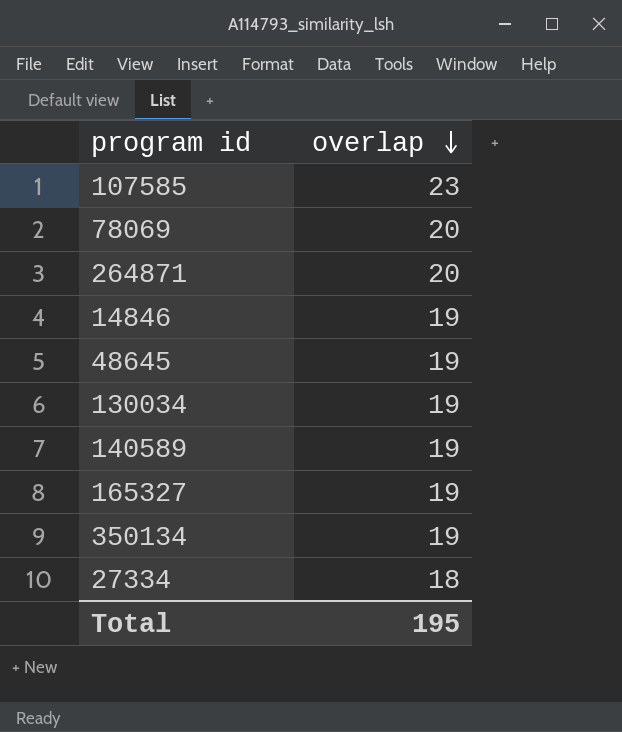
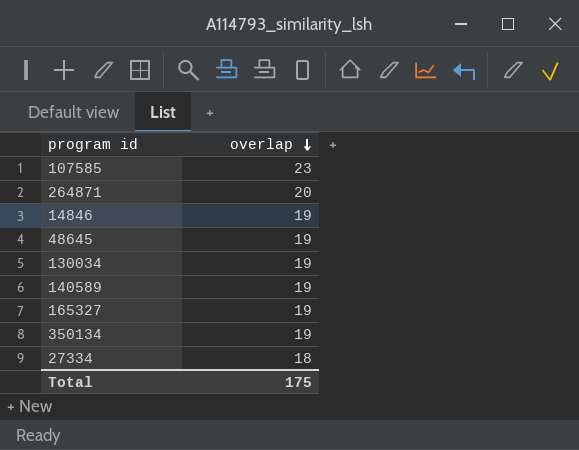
row 78069: 20 -> none
Total | overlap: 195 -> 175

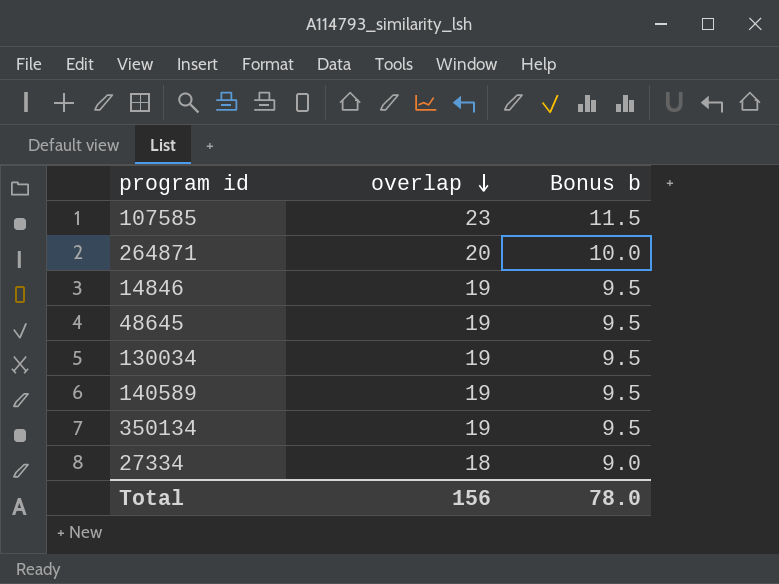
column Bonus b | formula: none -> [overlap] * 0.5
row 165327: 19 -> none
Total | overlap: 175 -> 156

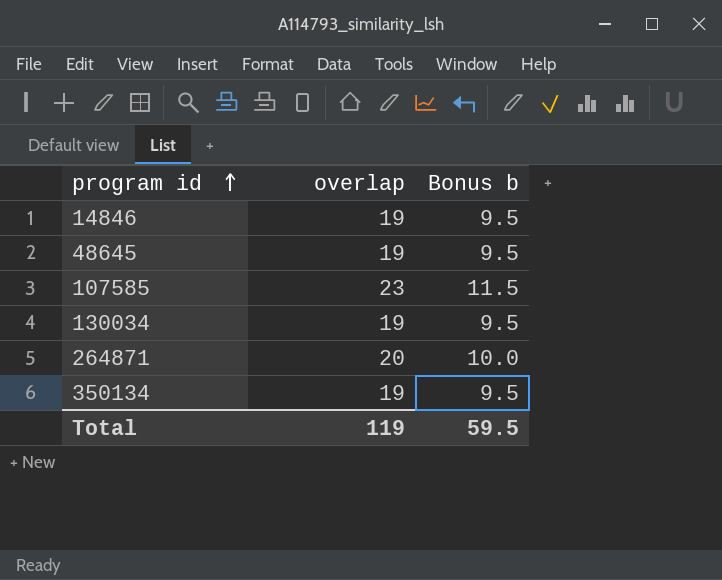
row order: overlap descending -> program id ascending
row 140589: 19 | 9.5 -> none
row 27334: 18 | 9.0 -> none
Total | overlap: 156 -> 119
Total | Bonus b: 78.0 -> 59.5

